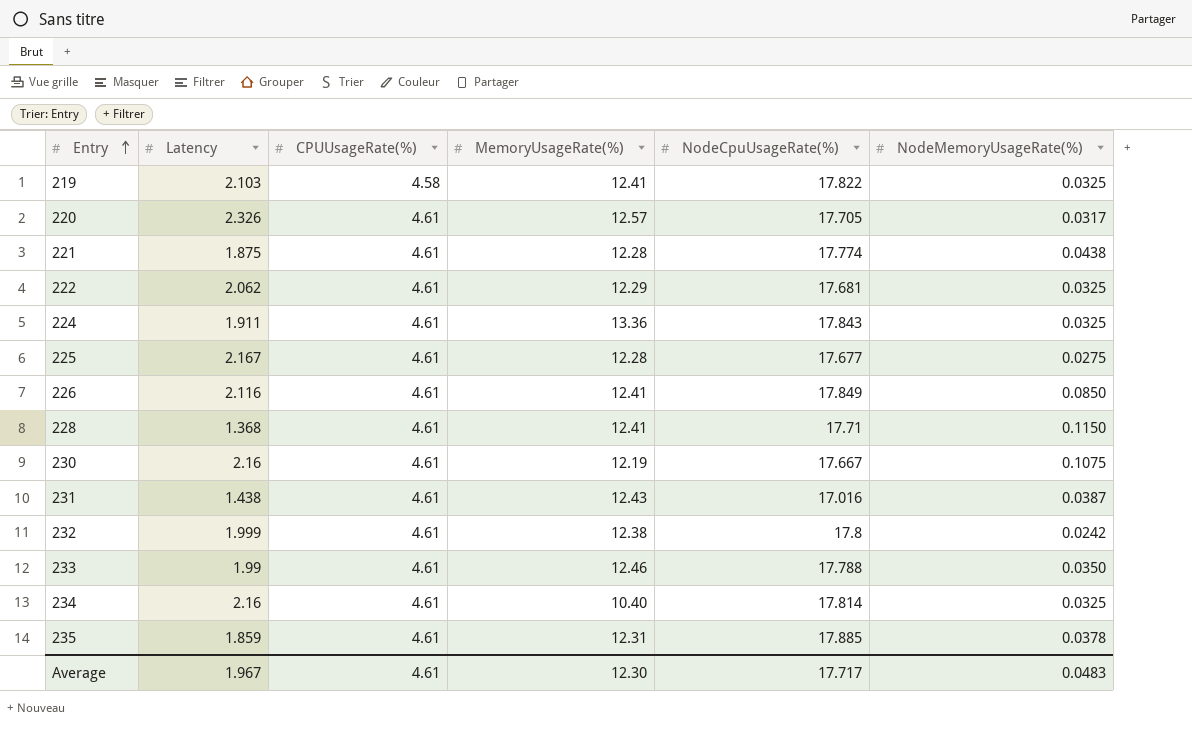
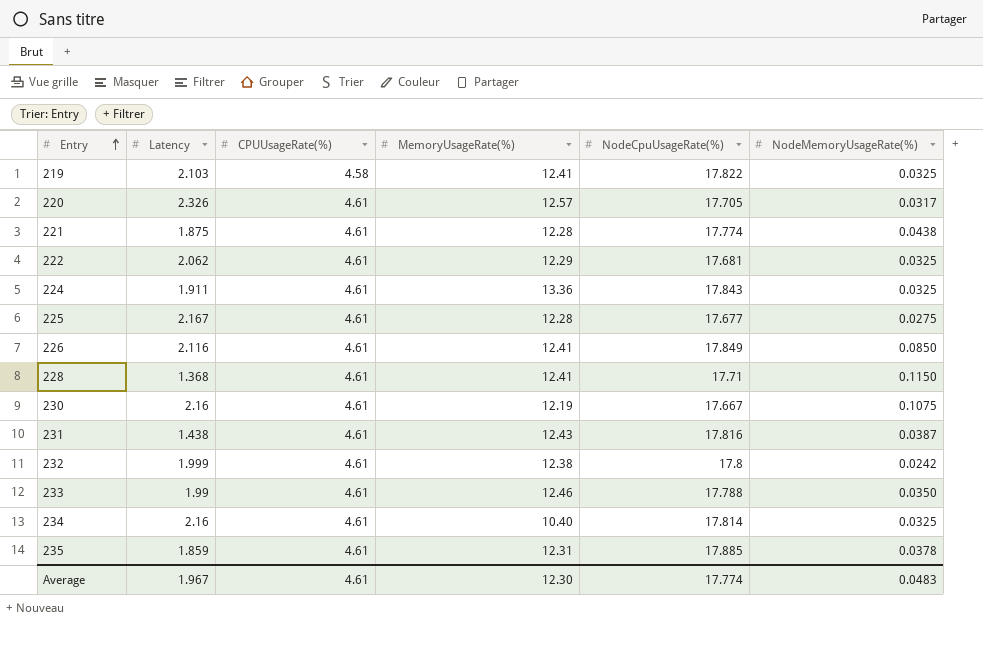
231 | NodeCpuUsageRate(%): 17.016 -> 17.816
Average | NodeCpuUsageRate(%): 17.717 -> 17.774

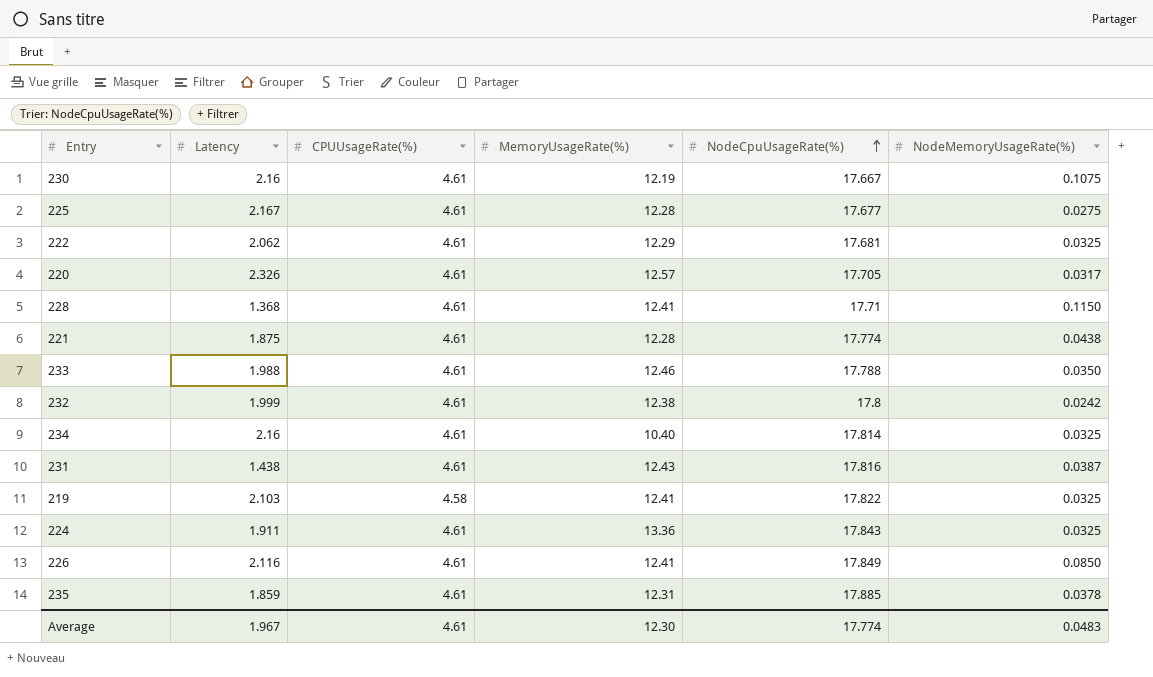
row order: Entry ascending -> NodeCpuUsageRate(%) ascending
233 | Latency: 1.99 -> 1.988

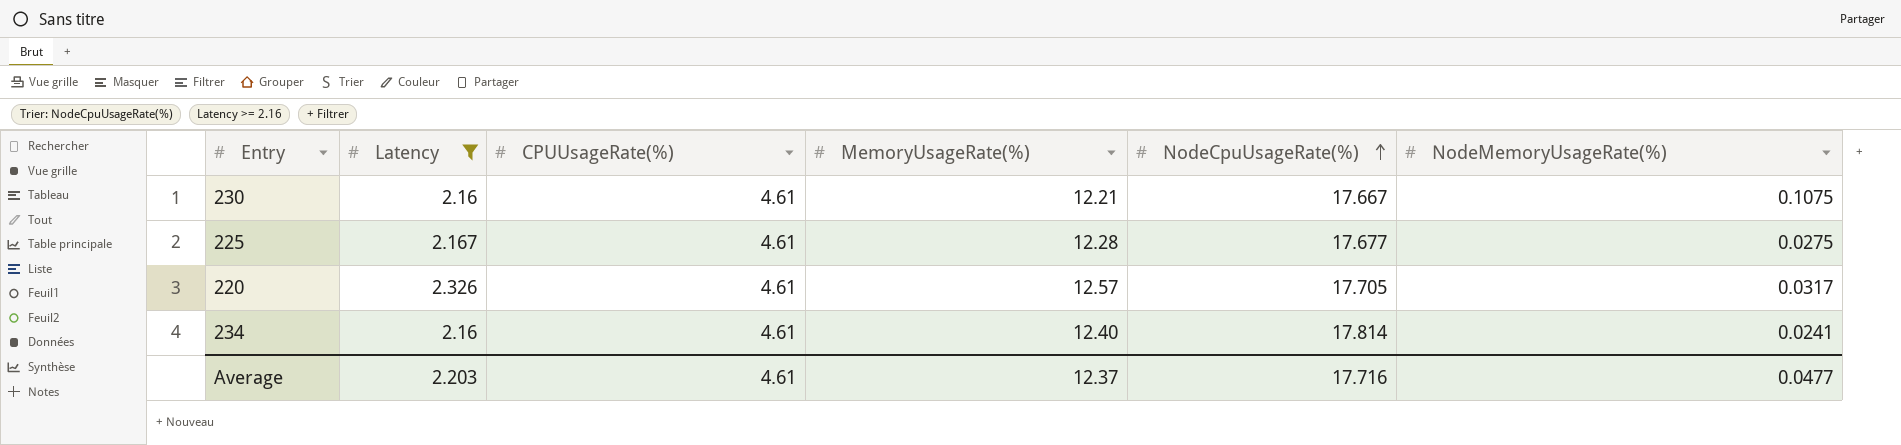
filter: none -> Latency >= 2.16
230 | MemoryUsageRate(%): 12.19 -> 12.21
234 | MemoryUsageRate(%): 10.40 -> 12.40
234 | NodeMemoryUsageRate(%): 0.0325 -> 0.0241
Average | Latency: 1.967 -> 2.203
Average | MemoryUsageRate(%): 12.30 -> 12.37
Average | NodeCpuUsageRate(%): 17.774 -> 17.716
Average | NodeMemoryUsageRate(%): 0.0483 -> 0.0477

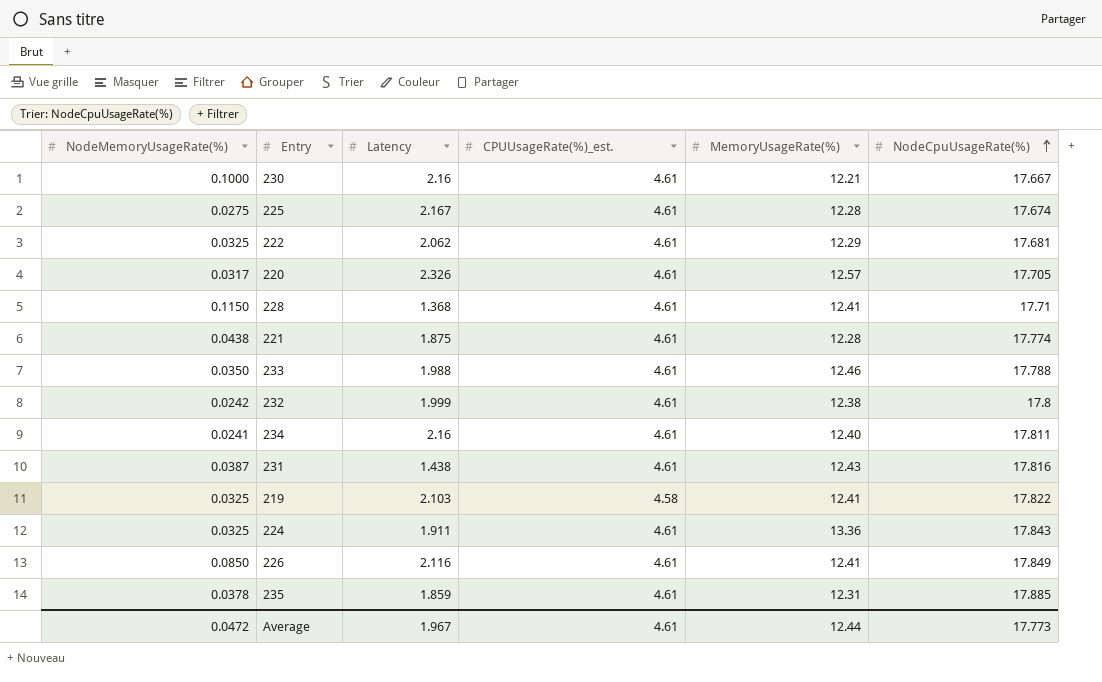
filter: Latency >= 2.16 -> none
column NodeMemoryUsageRate(%) | position: 6 -> 1
column name: CPUUsageRate(%) -> CPUUsageRate(%)_est.
230 | NodeMemoryUsageRate(%): 0.1075 -> 0.1000
225 | NodeCpuUsageRate(%): 17.677 -> 17.674
234 | NodeCpuUsageRate(%): 17.814 -> 17.811
Average | NodeMemoryUsageRate(%): 0.0477 -> 0.0472
Average | Latency: 2.203 -> 1.967
Average | MemoryUsageRate(%): 12.37 -> 12.44
Average | NodeCpuUsageRate(%): 17.716 -> 17.773

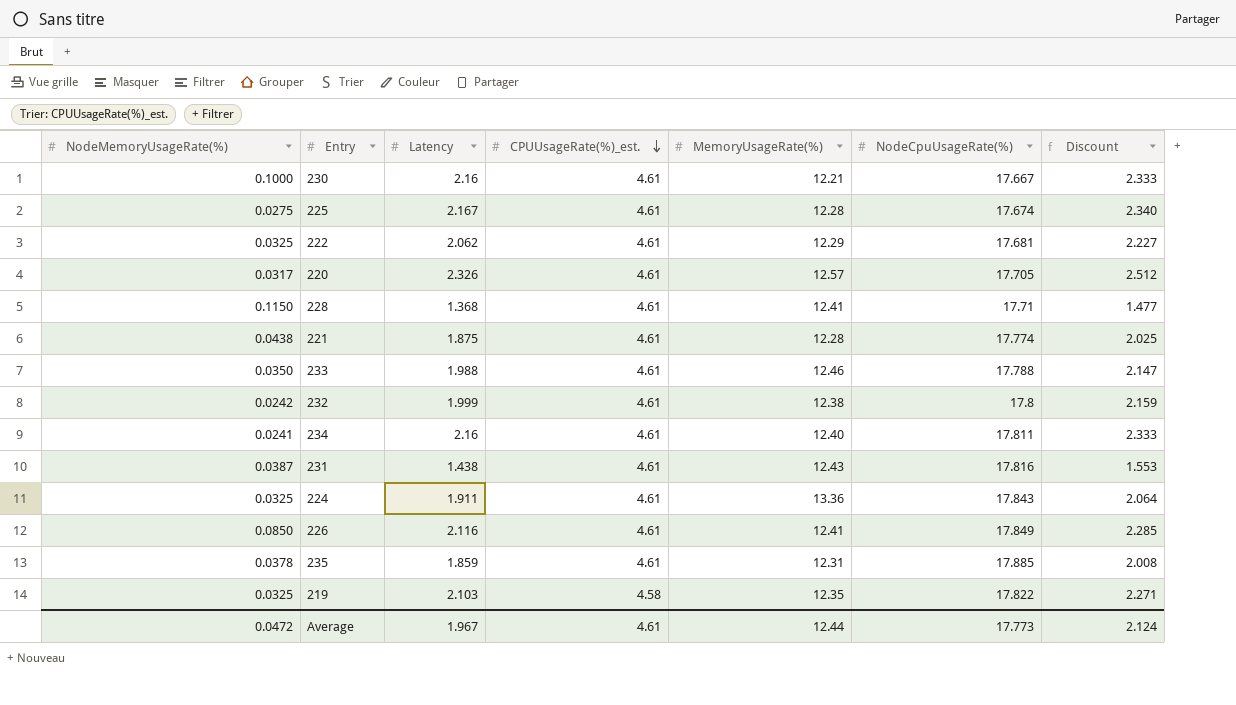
row order: NodeCpuUsageRate(%) ascending -> CPUUsageRate(%)_est. descending
column Discount | formula: none -> [Latency] * 1.08
219 | MemoryUsageRate(%): 12.41 -> 12.35

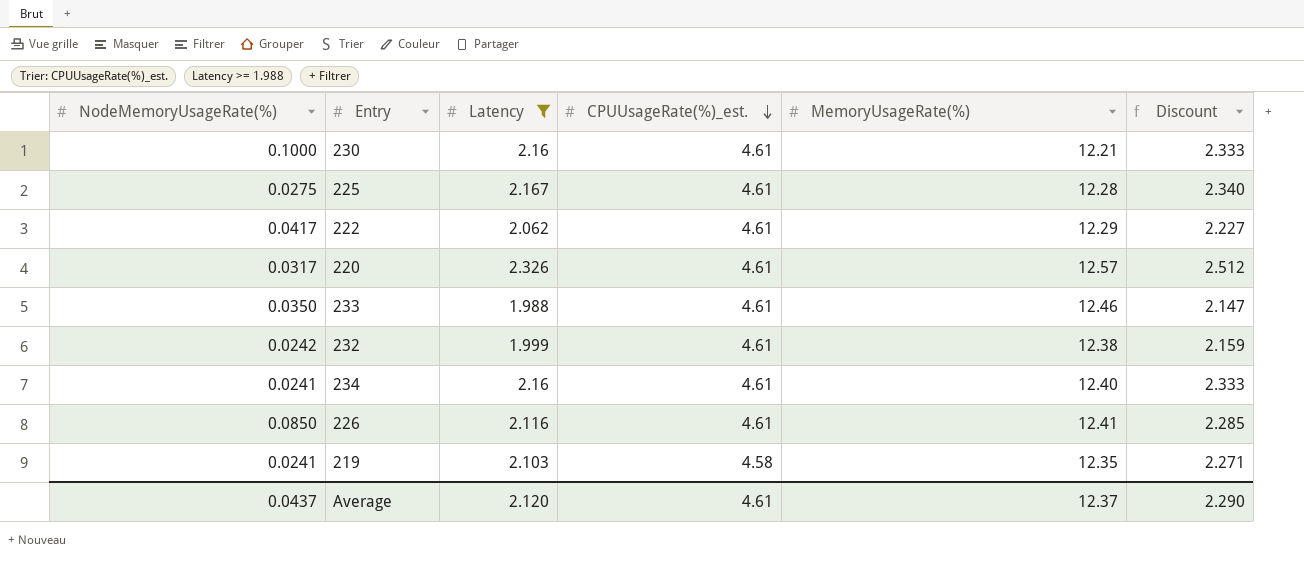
filter: none -> Latency >= 1.988
column NodeCpuUsageRate(%) | position: 6 -> none
222 | NodeMemoryUsageRate(%): 0.0325 -> 0.0417
219 | NodeMemoryUsageRate(%): 0.0325 -> 0.0241
Average | NodeMemoryUsageRate(%): 0.0472 -> 0.0437
Average | Latency: 1.967 -> 2.120
Average | MemoryUsageRate(%): 12.44 -> 12.37
Average | Discount: 2.124 -> 2.290

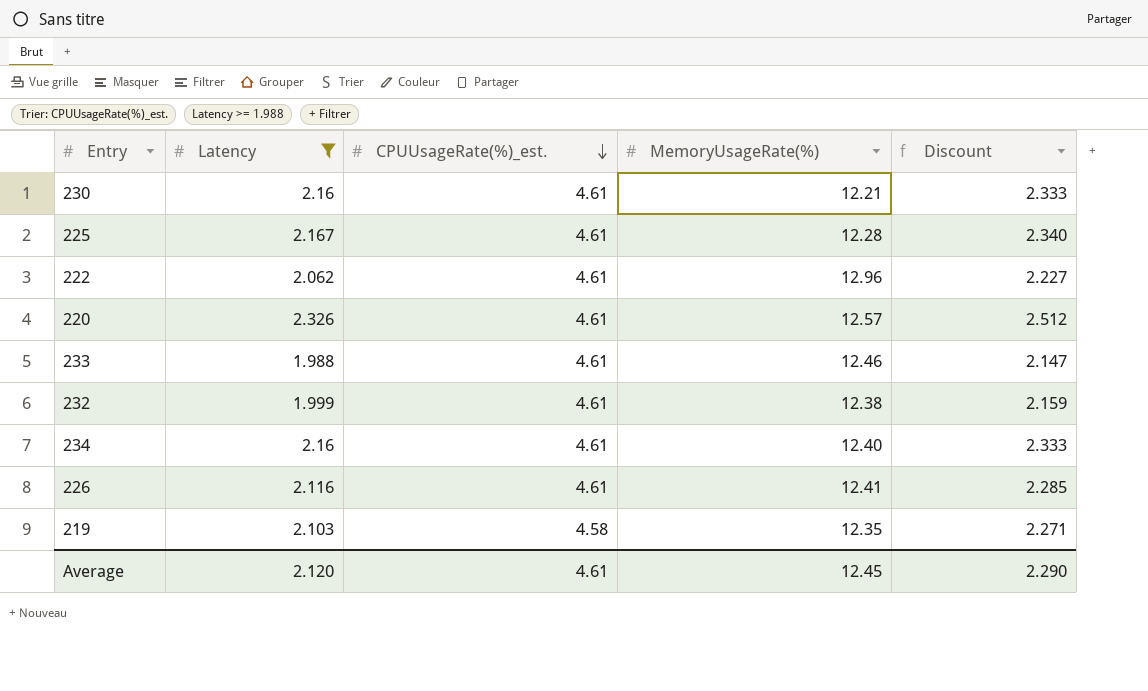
column NodeMemoryUsageRate(%) | position: 1 -> none
222 | MemoryUsageRate(%): 12.29 -> 12.96
Average | MemoryUsageRate(%): 12.37 -> 12.45

